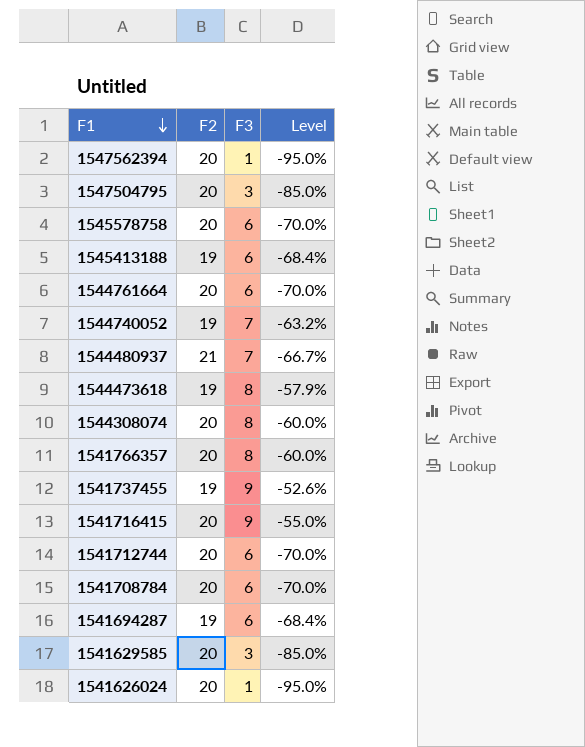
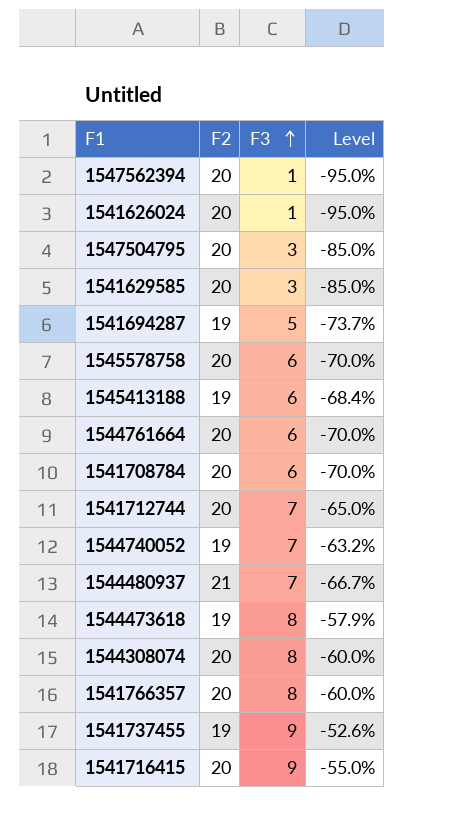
row order: F1 descending -> F3 ascending
1541694287 | F3: 6 -> 5
1541694287 | Level: -68.4% -> -73.7%
1541712744 | F3: 6 -> 7
1541712744 | Level: -70.0% -> -65.0%

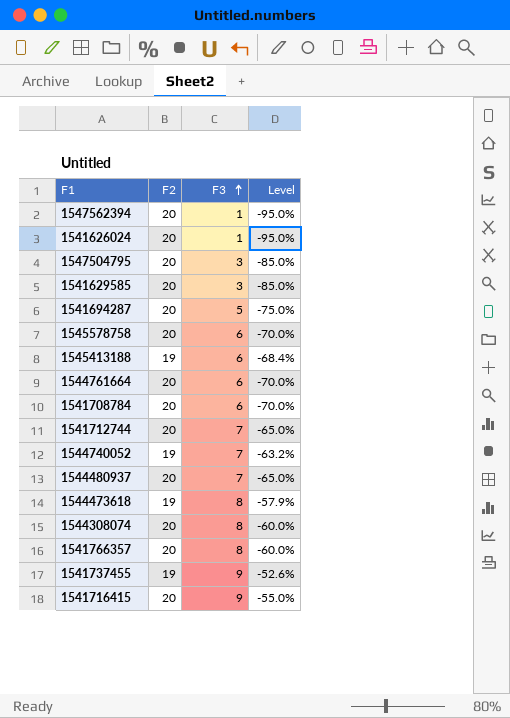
1541694287 | F2: 19 -> 20
1541694287 | Level: -73.7% -> -75.0%
1544480937 | F2: 21 -> 20
1544480937 | Level: -66.7% -> -65.0%

